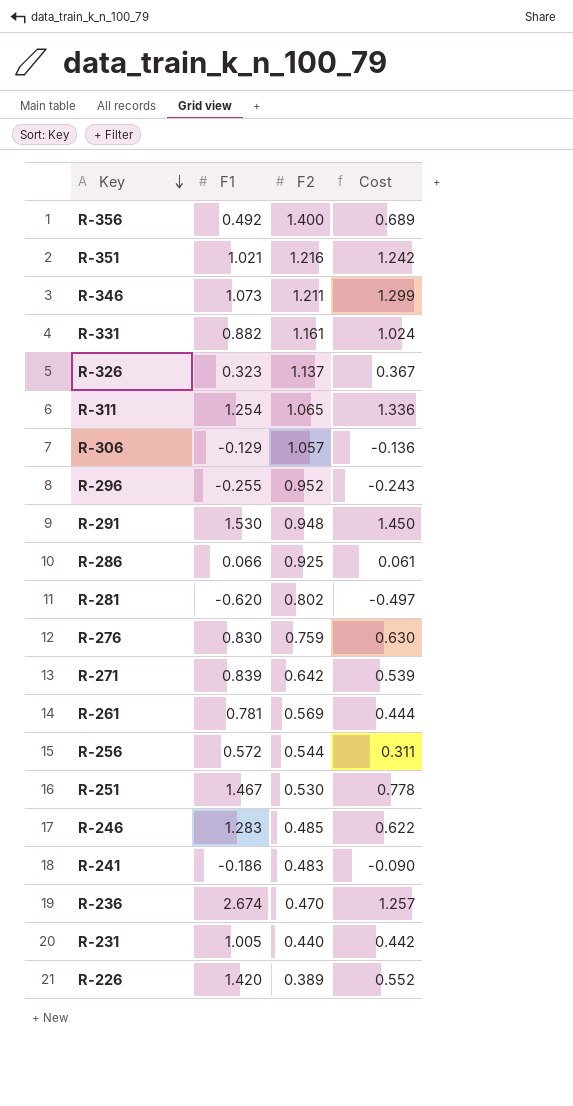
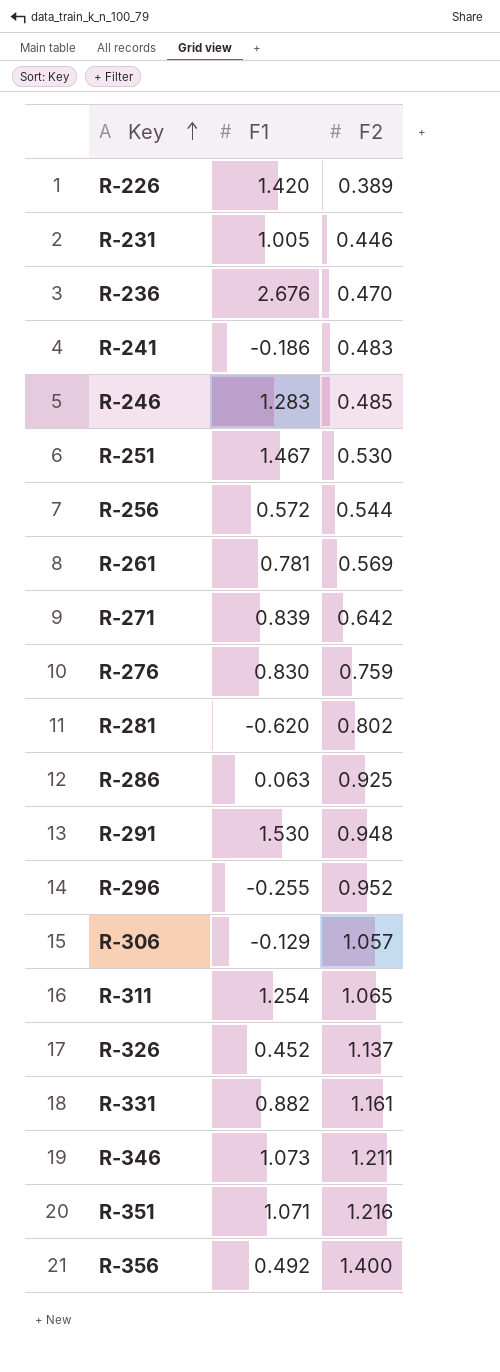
row order: Key descending -> Key ascending
column Cost | formula: [F1] * [F2] -> none
R-231 | F2: 0.440 -> 0.446
R-236 | F1: 2.674 -> 2.676
R-286 | F1: 0.066 -> 0.063
R-326 | F1: 0.323 -> 0.452
R-351 | F1: 1.021 -> 1.071

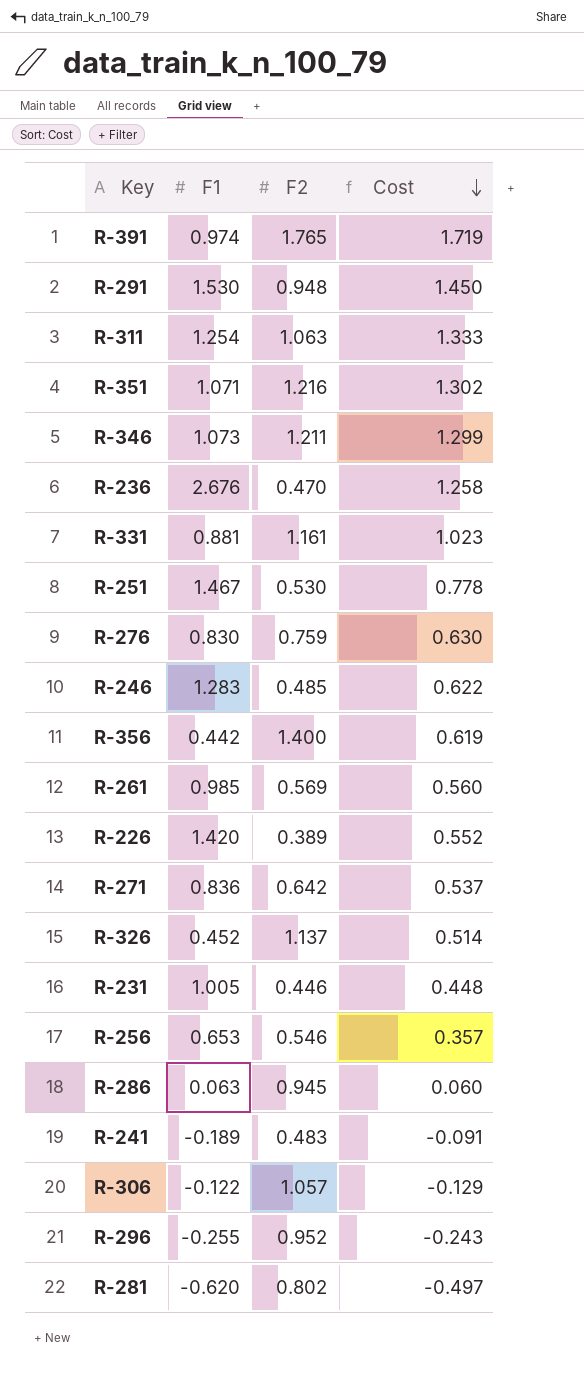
row order: Key ascending -> Cost descending
column Cost | formula: none -> [F1] * [F2]
row R-391: none -> 0.974 | 1.765 | 1.719
R-311 | F2: 1.065 -> 1.063
R-331 | F1: 0.882 -> 0.881
R-356 | F1: 0.492 -> 0.442
R-261 | F1: 0.781 -> 0.985
R-271 | F1: 0.839 -> 0.836
R-256 | F1: 0.572 -> 0.653
R-256 | F2: 0.544 -> 0.546
R-286 | F2: 0.925 -> 0.945
R-241 | F1: -0.186 -> -0.189
R-306 | F1: -0.129 -> -0.122

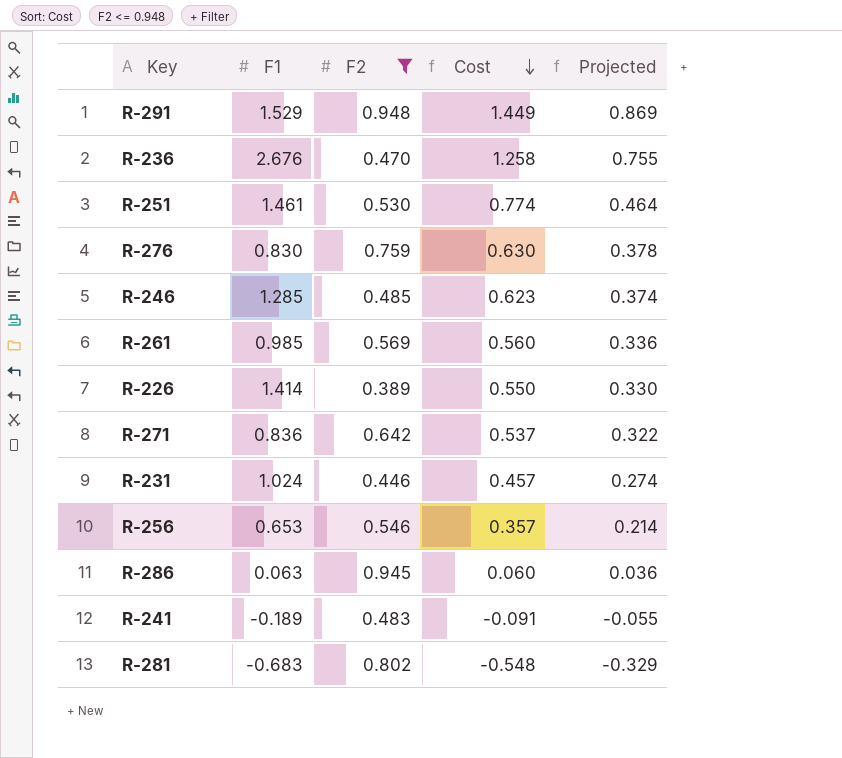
filter: none -> F2 <= 0.948
column Projected | formula: none -> [Cost] * 0.6
R-291 | F1: 1.530 -> 1.529
R-291 | Cost: 1.450 -> 1.449
R-251 | F1: 1.467 -> 1.461
R-251 | Cost: 0.778 -> 0.774
R-246 | F1: 1.283 -> 1.285
R-246 | Cost: 0.622 -> 0.623
R-226 | F1: 1.420 -> 1.414
R-226 | Cost: 0.552 -> 0.550
R-231 | F1: 1.005 -> 1.024
R-231 | Cost: 0.448 -> 0.457
R-281 | F1: -0.620 -> -0.683
R-281 | Cost: -0.497 -> -0.548

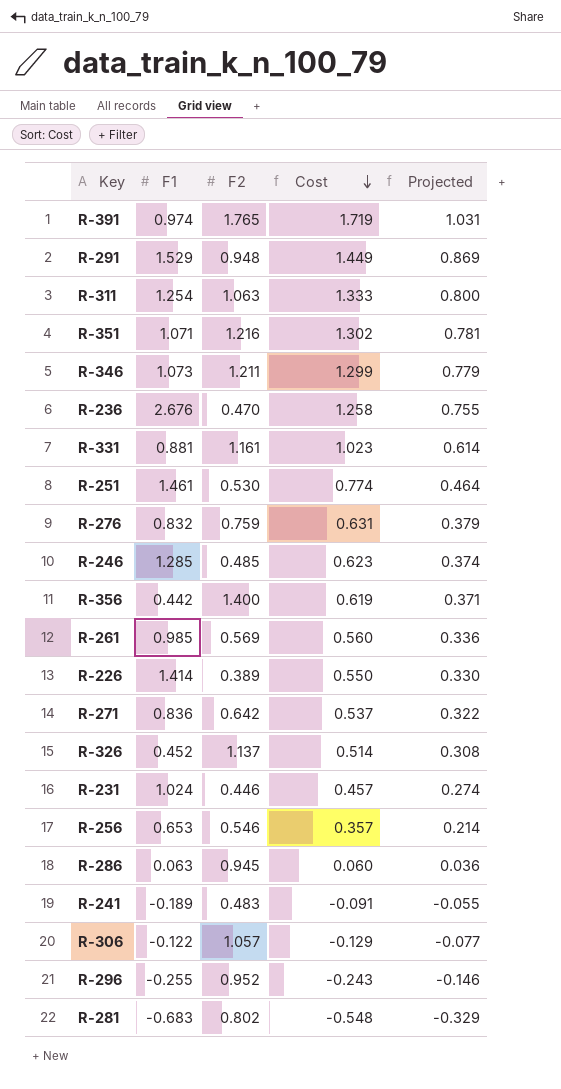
filter: F2 <= 0.948 -> none
R-276 | F1: 0.830 -> 0.832
R-276 | Cost: 0.630 -> 0.631
R-276 | Projected: 0.378 -> 0.379

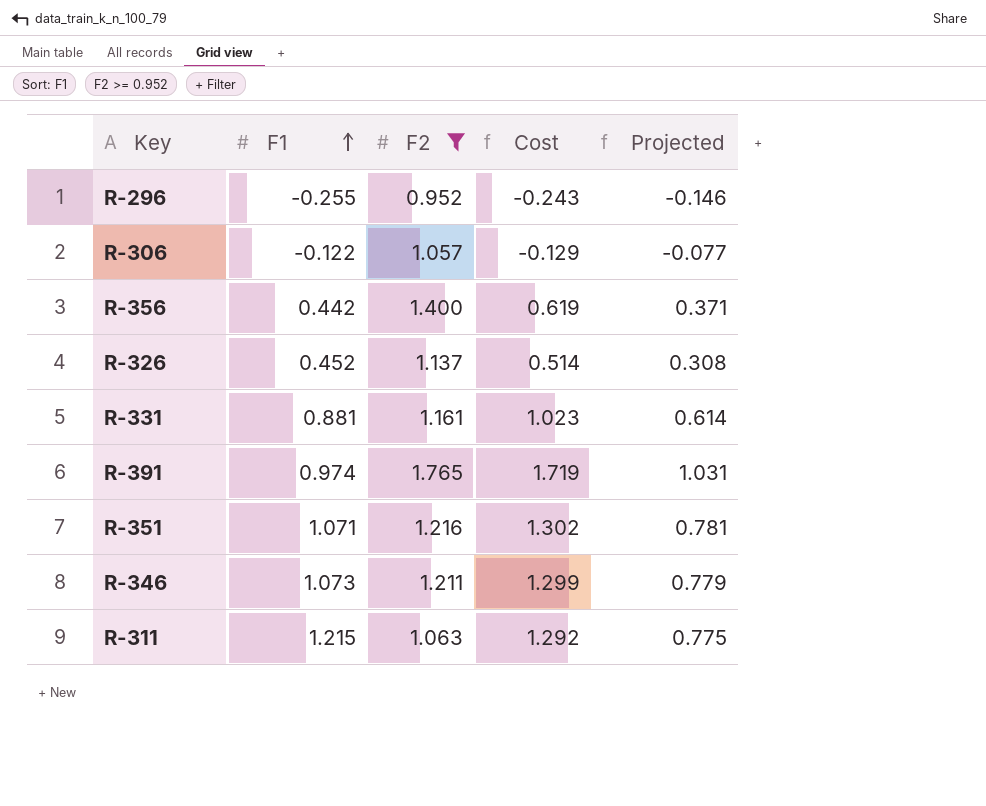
filter: none -> F2 >= 0.952
row order: Cost descending -> F1 ascending
R-311 | F1: 1.254 -> 1.215
R-311 | Cost: 1.333 -> 1.292
R-311 | Projected: 0.800 -> 0.775

